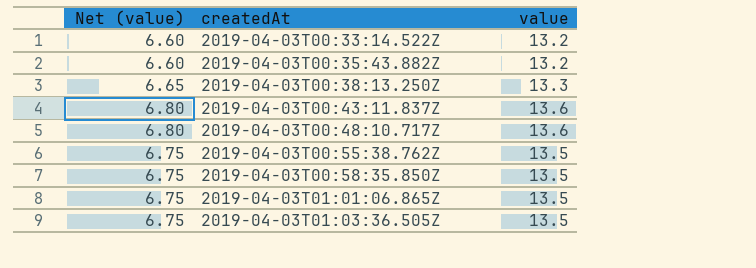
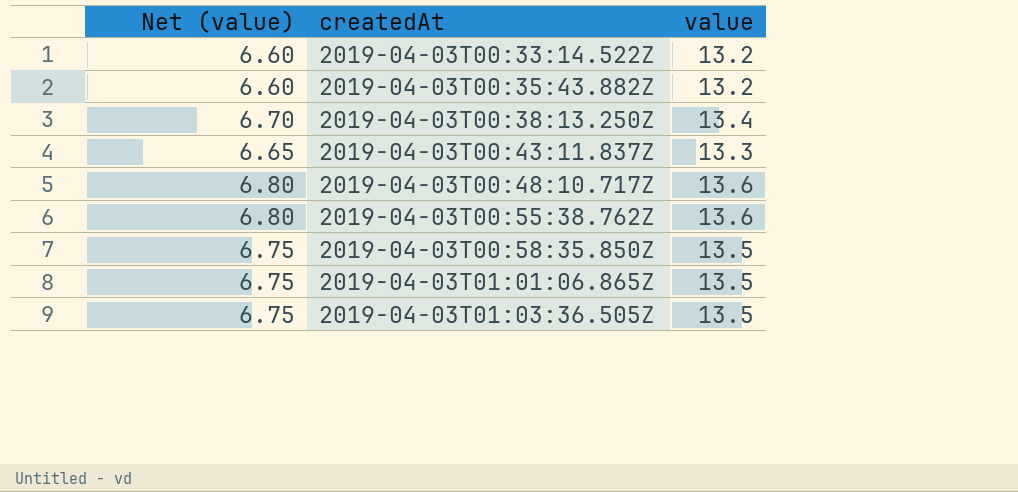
2019-04-03T00:38:13.250Z | Net (value): 6.65 -> 6.70
2019-04-03T00:38:13.250Z | value: 13.3 -> 13.4
2019-04-03T00:43:11.837Z | Net (value): 6.80 -> 6.65
2019-04-03T00:43:11.837Z | value: 13.6 -> 13.3
2019-04-03T00:55:38.762Z | Net (value): 6.75 -> 6.80
2019-04-03T00:55:38.762Z | value: 13.5 -> 13.6

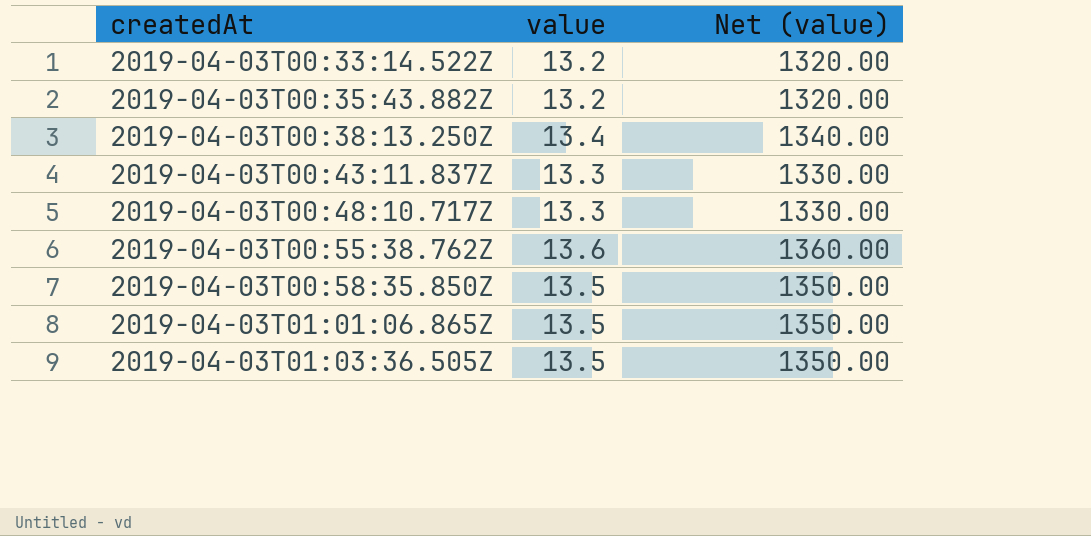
column Net (value) | formula: [value] * 0.5 -> [value] * 100
column Net (value) | position: 1 -> 3
2019-04-03T00:48:10.717Z | value: 13.6 -> 13.3

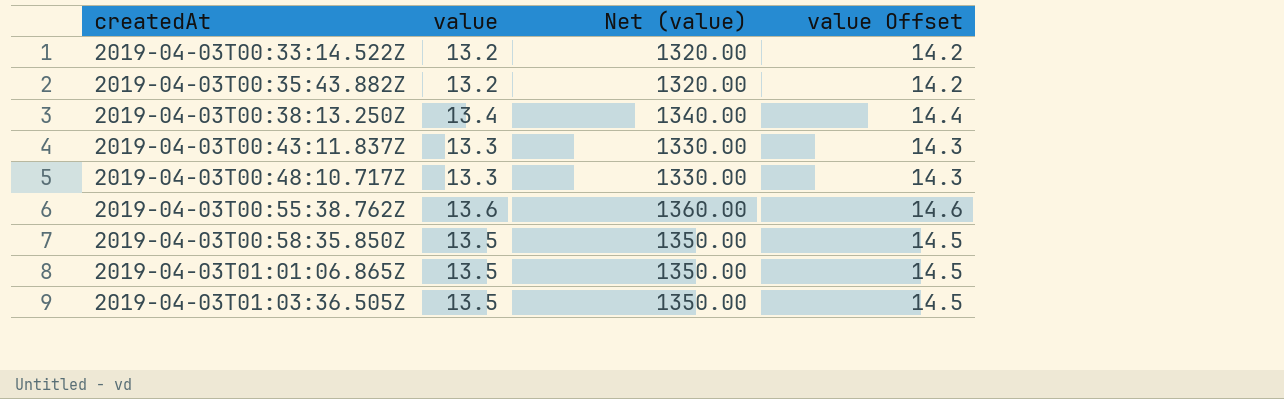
column value Offset | formula: none -> [value] + 1

